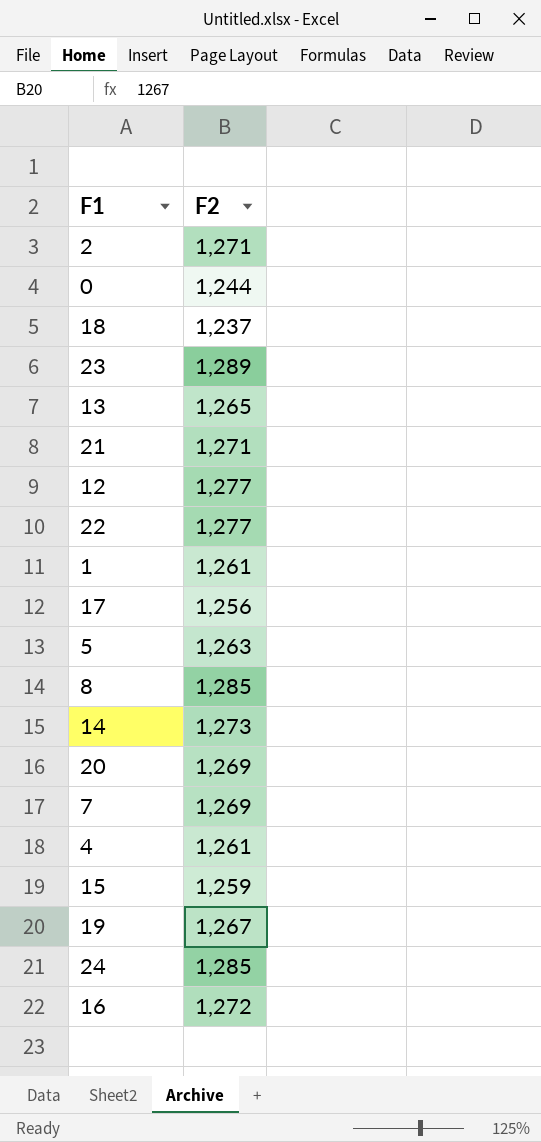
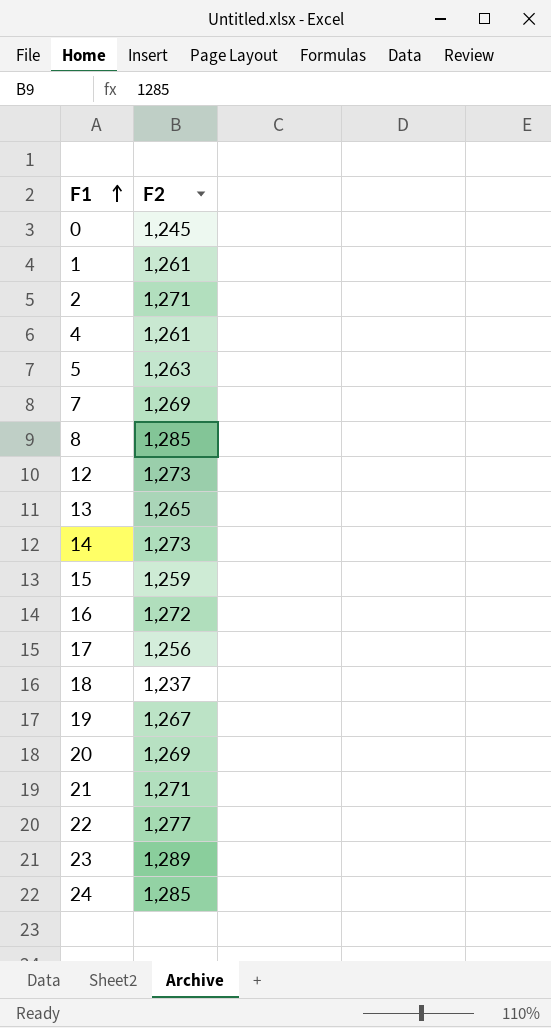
row order: none -> F1 ascending
0 | F2: 1,244 -> 1,245
12 | F2: 1,277 -> 1,273

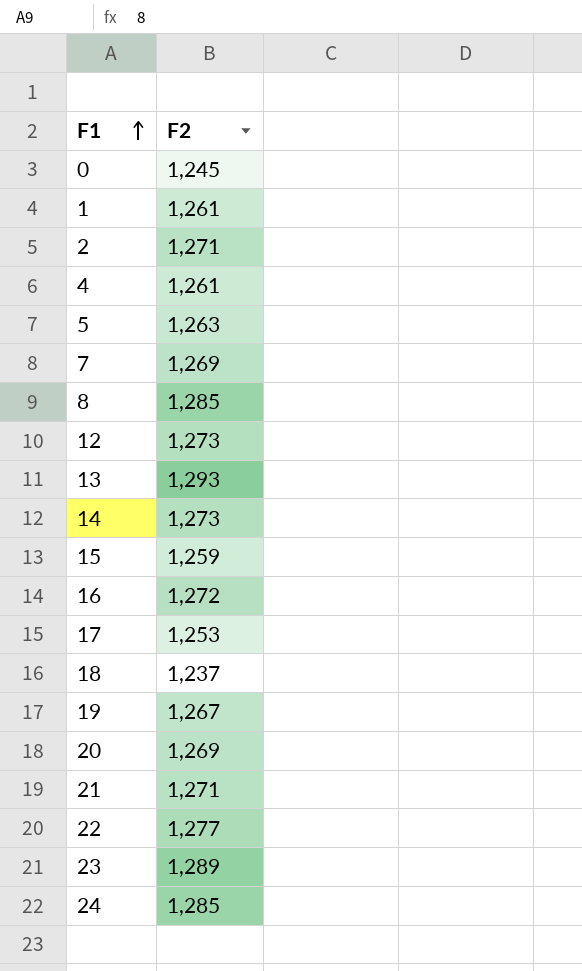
13 | F2: 1,265 -> 1,293
17 | F2: 1,256 -> 1,253

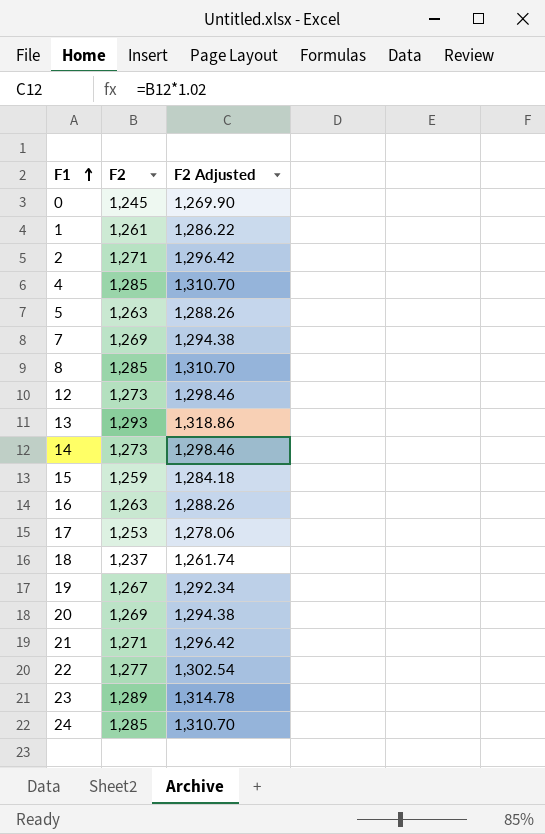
column F2 Adjusted | formula: none -> [F2] * 1.02
4 | F2: 1,261 -> 1,285
16 | F2: 1,272 -> 1,263

